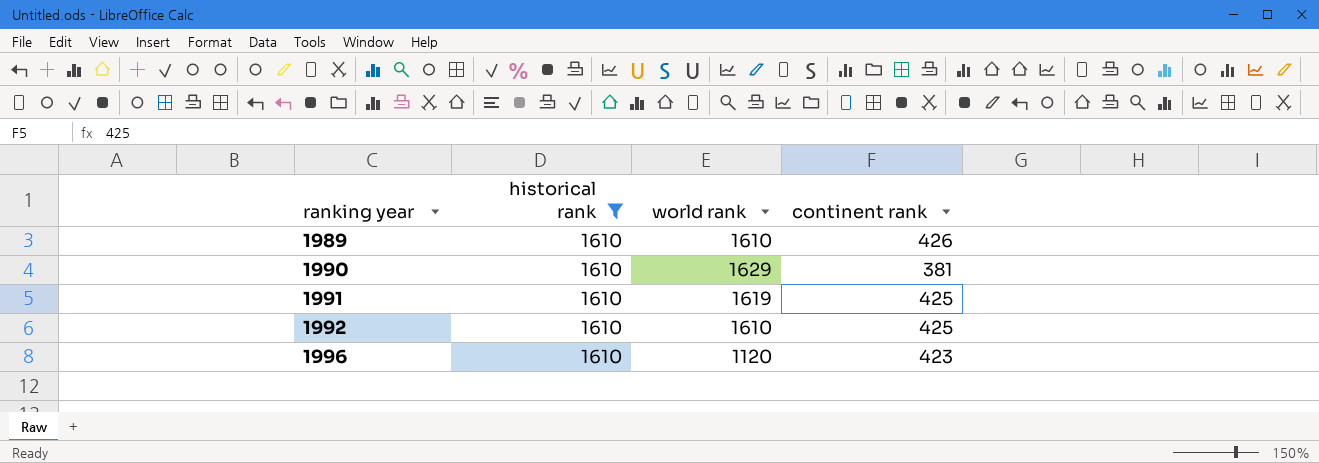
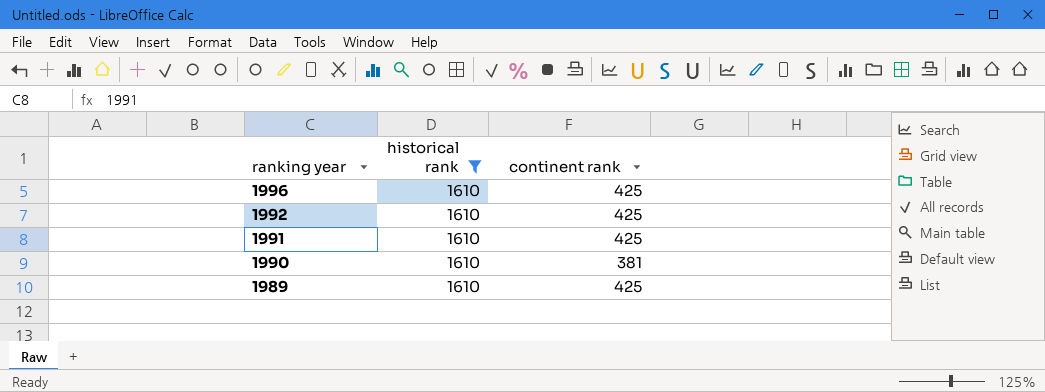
row order: ranking year ascending -> ranking year descending
column world rank | position: 3 -> none
1996 | continent rank: 423 -> 425
1989 | continent rank: 426 -> 425

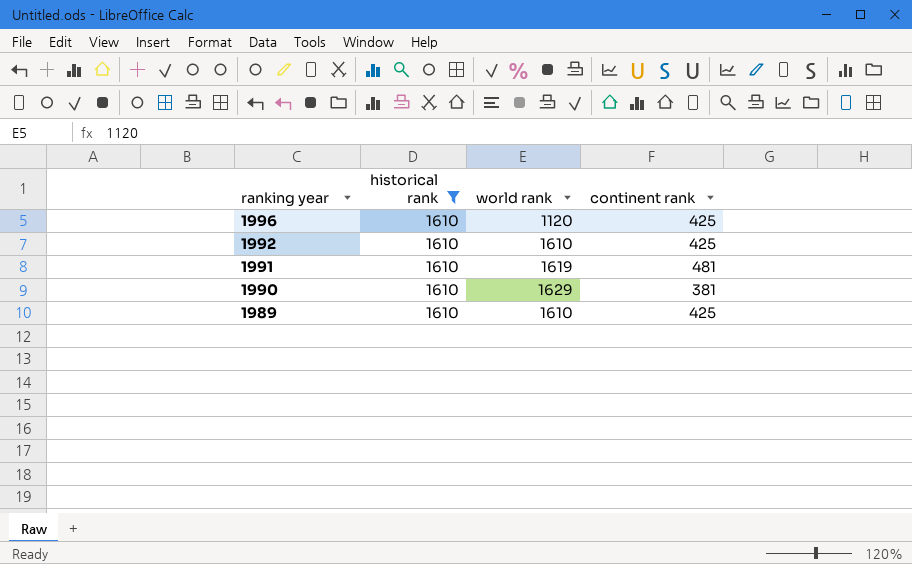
column world rank | position: none -> 3
1991 | continent rank: 425 -> 481

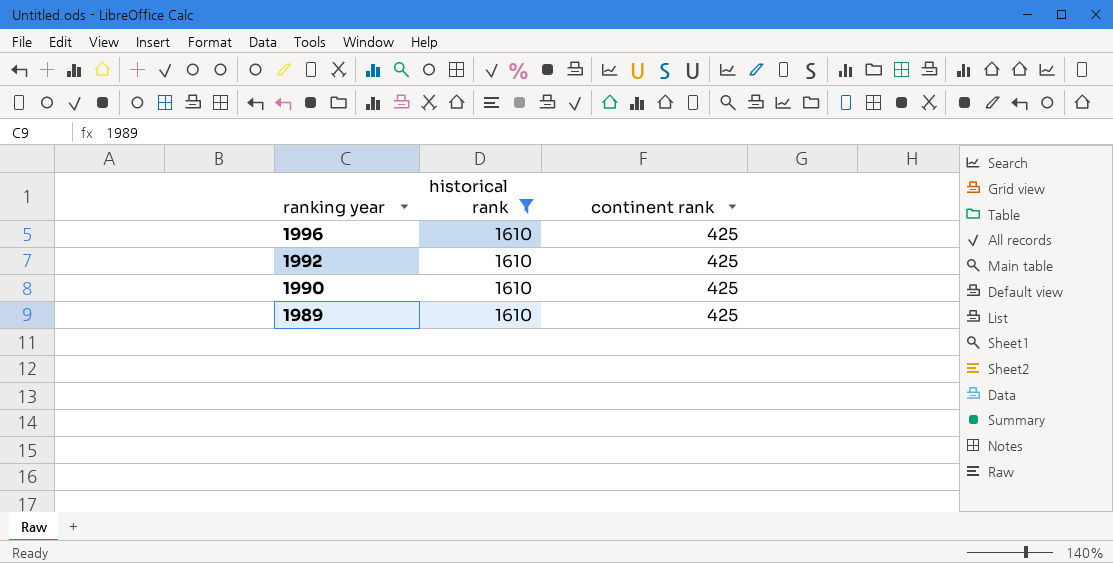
column world rank | position: 3 -> none
row 1991: 1610 | 1619 | 481 -> none
1990 | continent rank: 381 -> 425

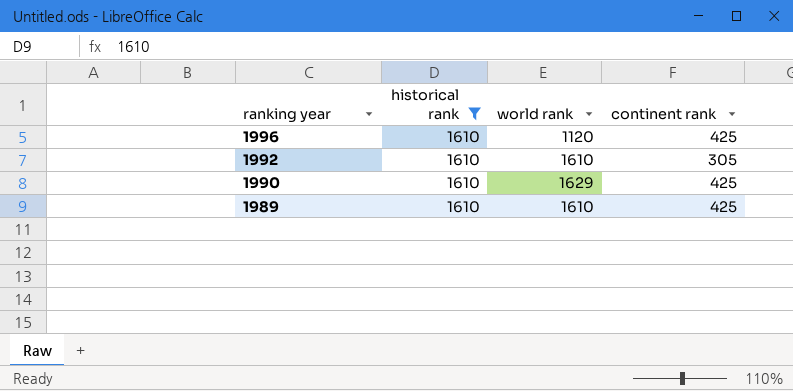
column world rank | position: none -> 3
1992 | continent rank: 425 -> 305

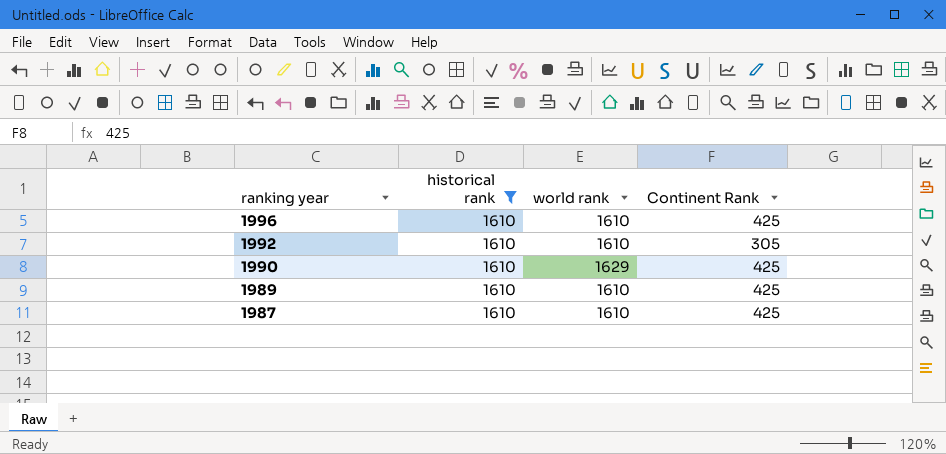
column name: continent rank -> Continent Rank
1996 | world rank: 1120 -> 1610
row 1987: none -> 1610 | 1610 | 425

